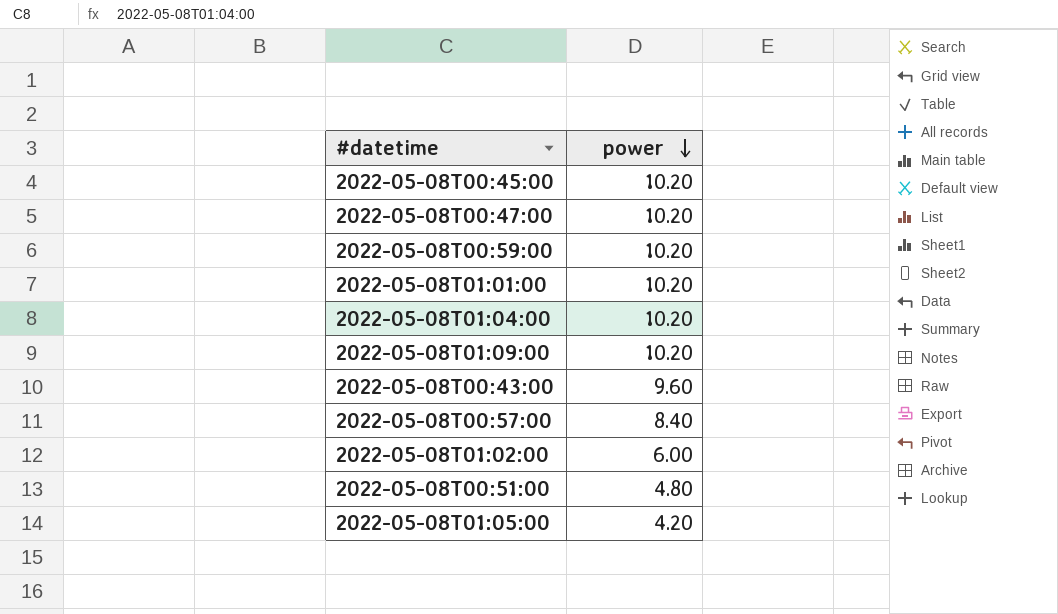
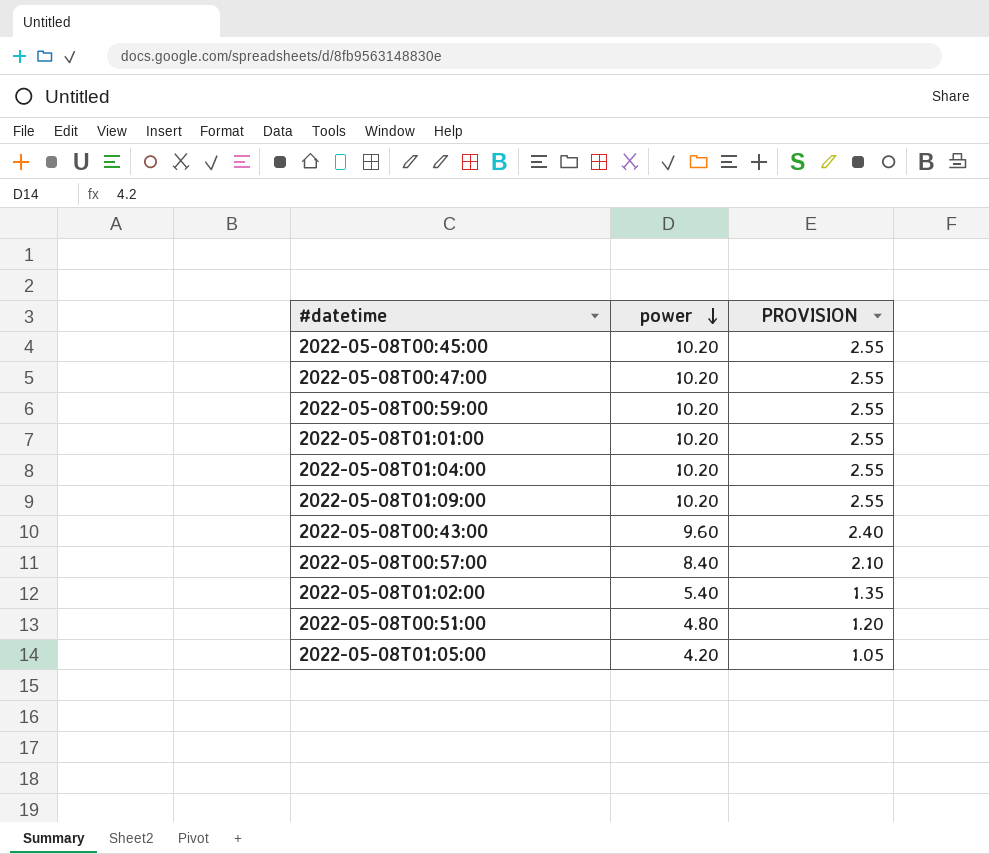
column PROVISION | formula: none -> [power] * 0.25
2022-05-08T01:02:00 | power: 6.00 -> 5.40

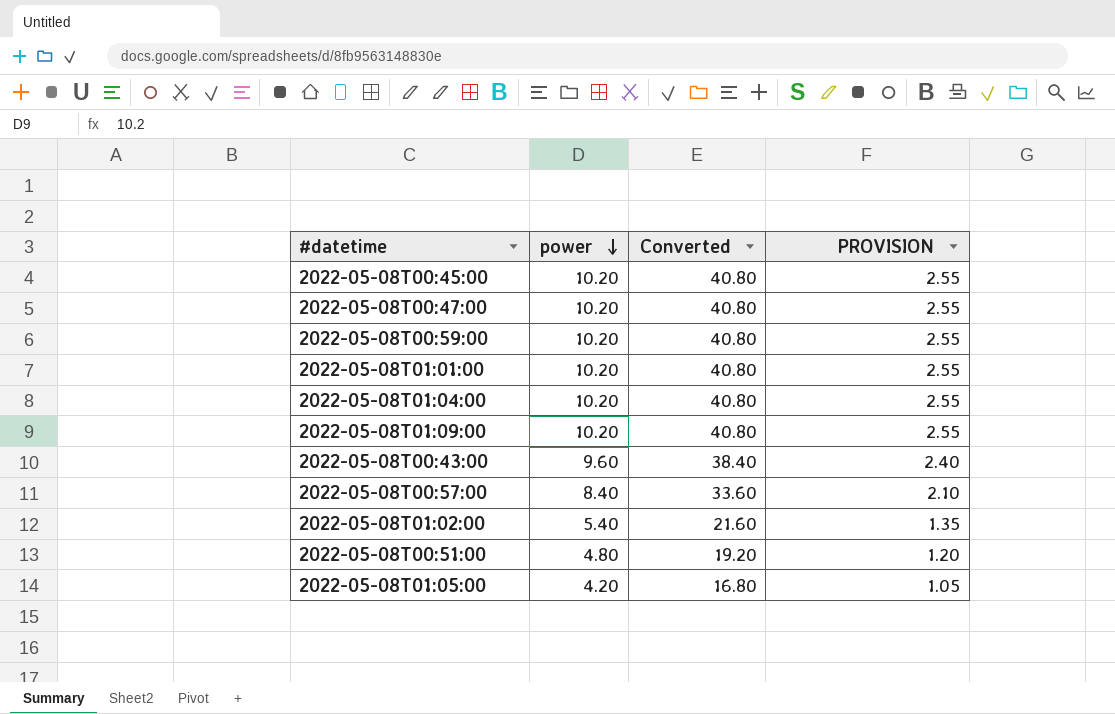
column Converted | formula: none -> [power] * 4

